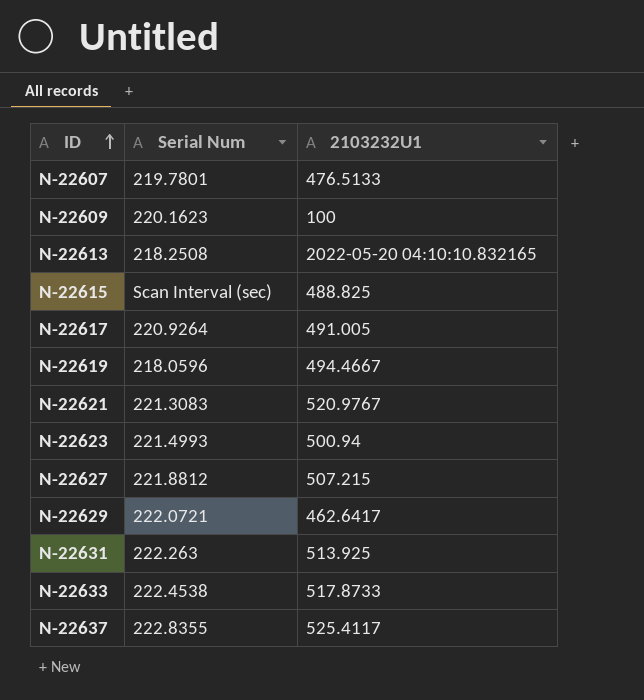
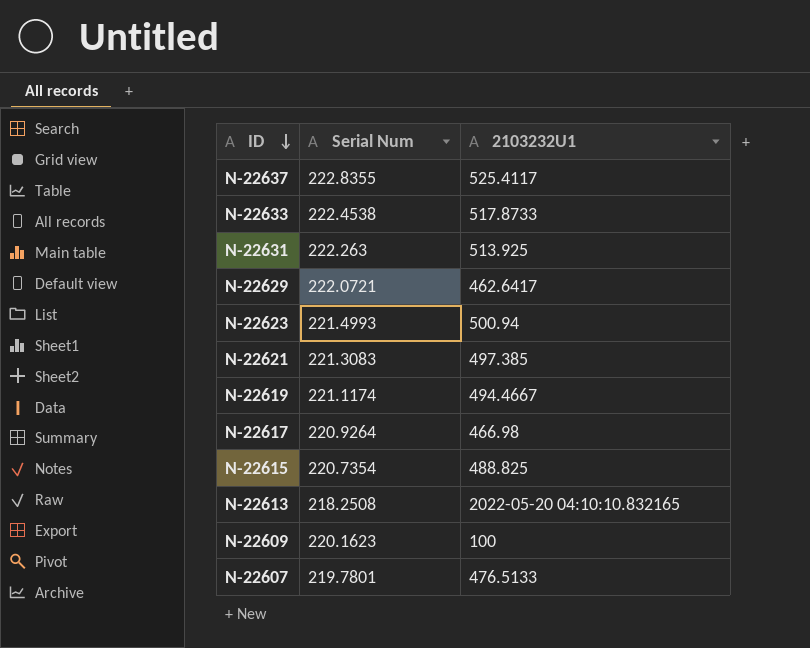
row order: ID ascending -> ID descending
row N-22627: 221.8812 | 507.215 -> none
N-22621 | 2103232U1: 520.9767 -> 497.385
N-22619 | Serial Num: 218.0596 -> 221.1174
N-22617 | 2103232U1: 491.005 -> 466.98
N-22615 | Serial Num: Scan Interval (sec) -> 220.7354

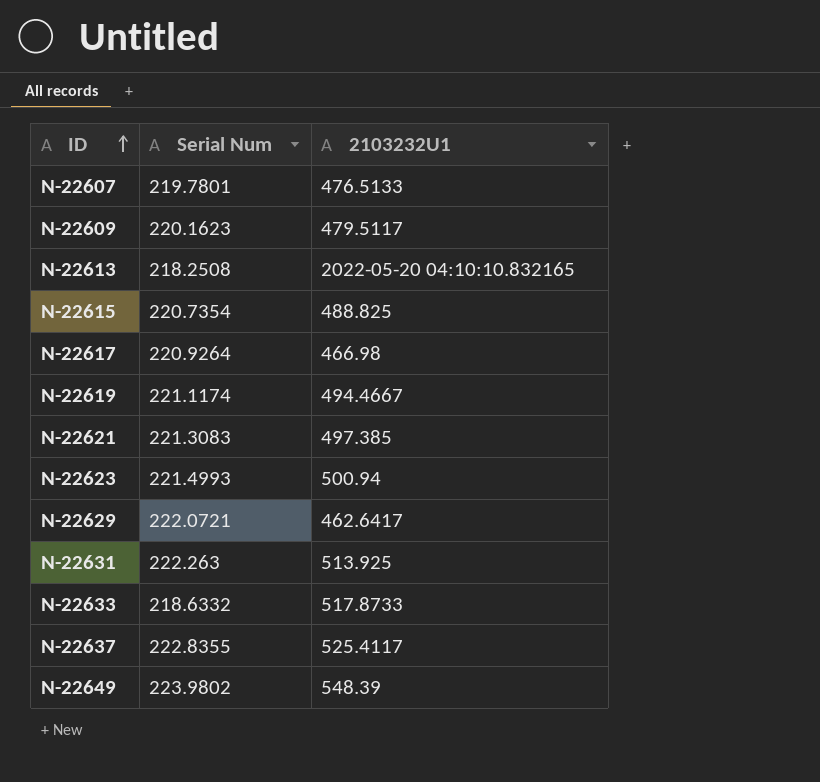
row order: ID descending -> ID ascending
N-22609 | 2103232U1: 100 -> 479.5117
N-22633 | Serial Num: 222.4538 -> 218.6332
row N-22649: none -> 223.9802 | 548.39

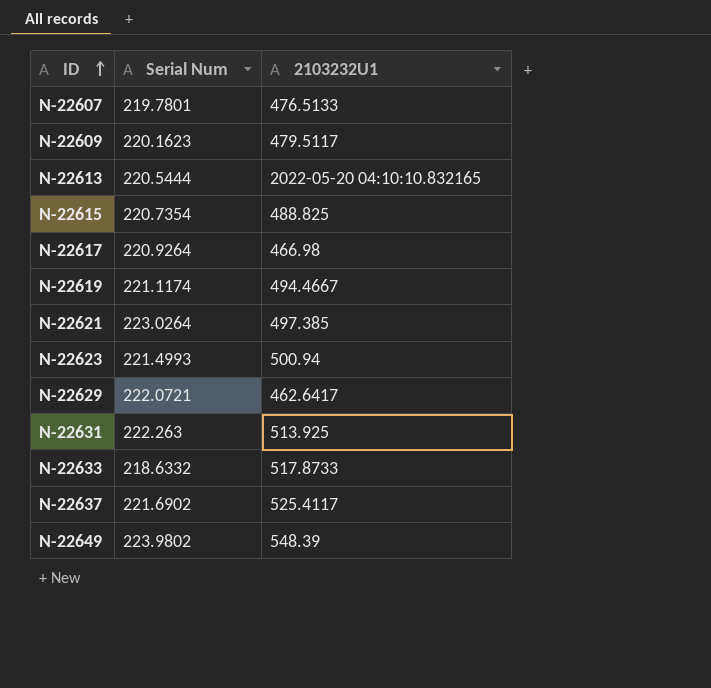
N-22613 | Serial Num: 218.2508 -> 220.5444
N-22621 | Serial Num: 221.3083 -> 223.0264
N-22637 | Serial Num: 222.8355 -> 221.6902

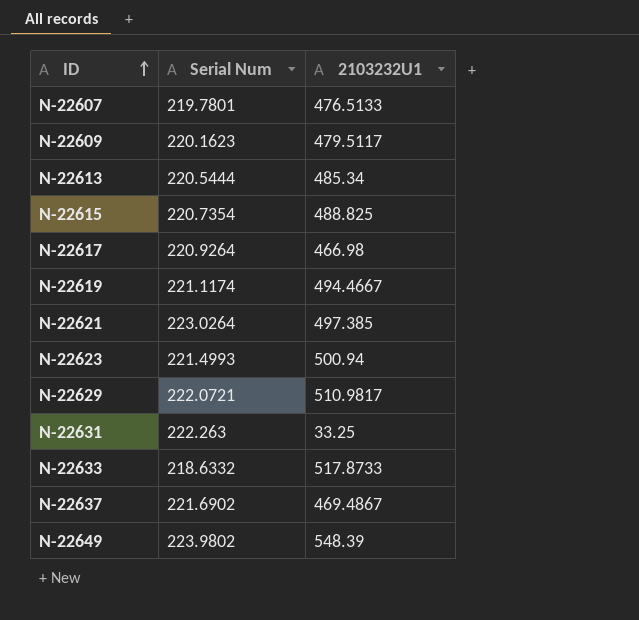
N-22613 | 2103232U1: 2022-05-20 04:10:10.832165 -> 485.34
N-22629 | 2103232U1: 462.6417 -> 510.9817
N-22631 | 2103232U1: 513.925 -> 33.25
N-22637 | 2103232U1: 525.4117 -> 469.4867

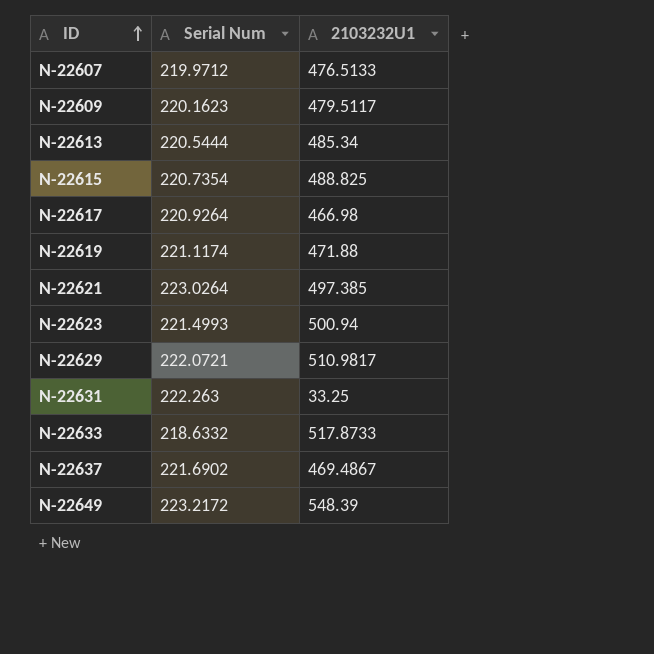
N-22607 | Serial Num: 219.7801 -> 219.9712
N-22619 | 2103232U1: 494.4667 -> 471.88
N-22649 | Serial Num: 223.9802 -> 223.2172

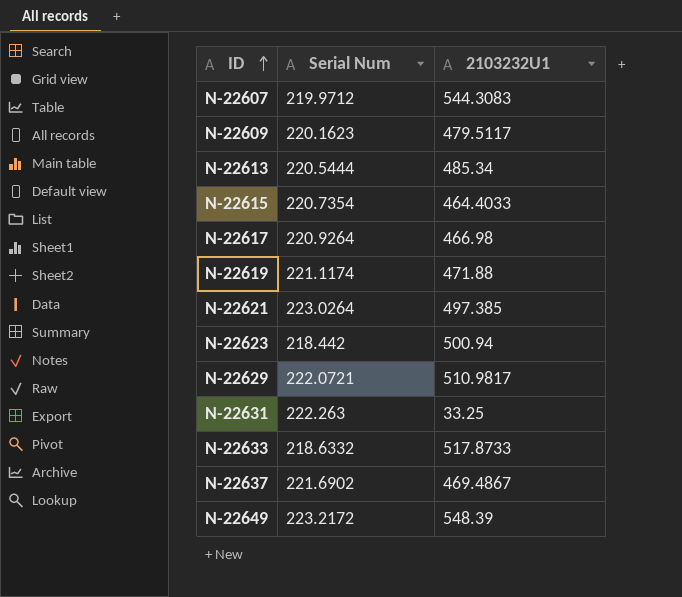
N-22607 | 2103232U1: 476.5133 -> 544.3083
N-22615 | 2103232U1: 488.825 -> 464.4033
N-22623 | Serial Num: 221.4993 -> 218.442

